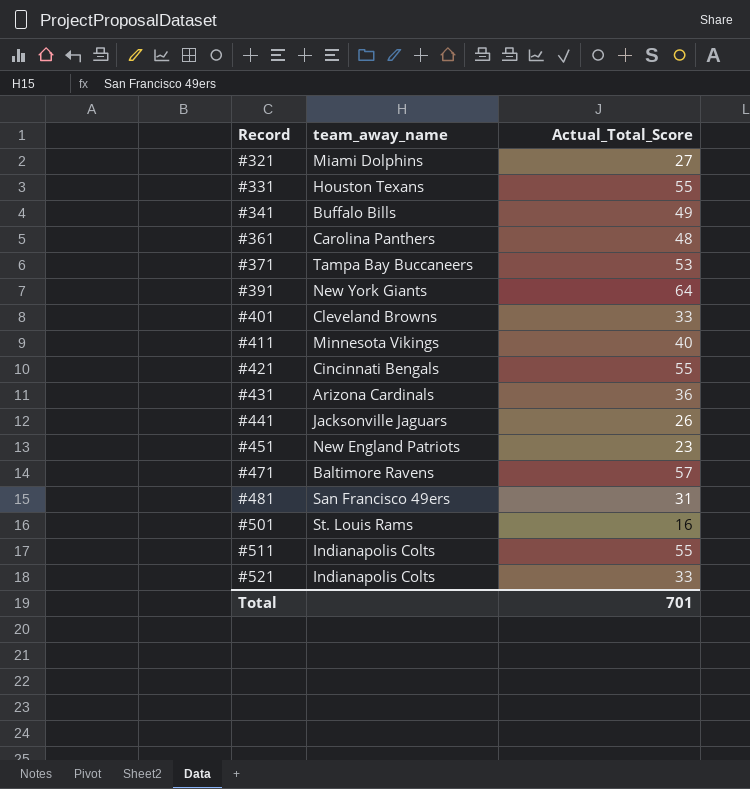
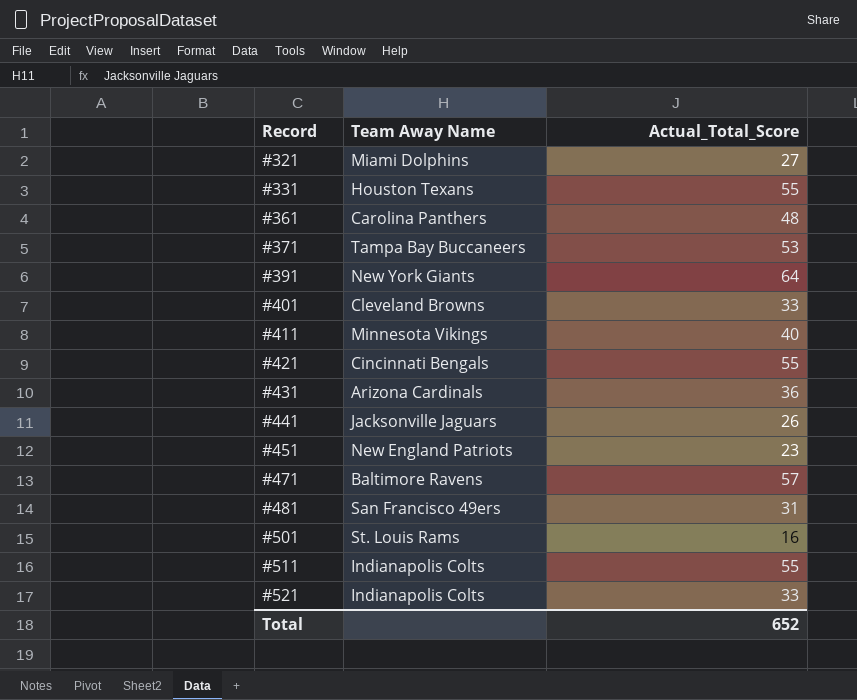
column name: team_away_name -> Team Away Name
row #341: Buffalo Bills | 49 -> none
Total | Actual_Total_Score: 701 -> 652

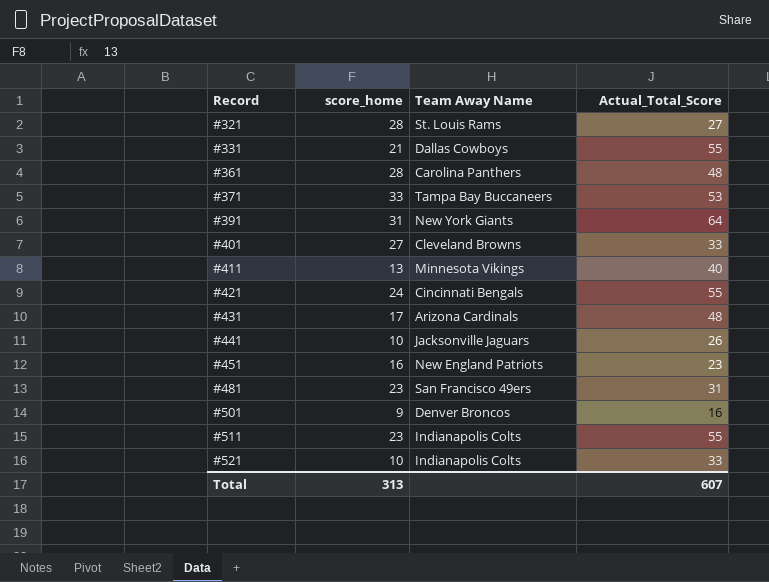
column score_home | position: none -> 2
row #471: Baltimore Ravens | 57 -> none
#321 | Team Away Name: Miami Dolphins -> St. Louis Rams
#331 | Team Away Name: Houston Texans -> Dallas Cowboys
#431 | Actual_Total_Score: 36 -> 48
#501 | Team Away Name: St. Louis Rams -> Denver Broncos
Total | Actual_Total_Score: 652 -> 607

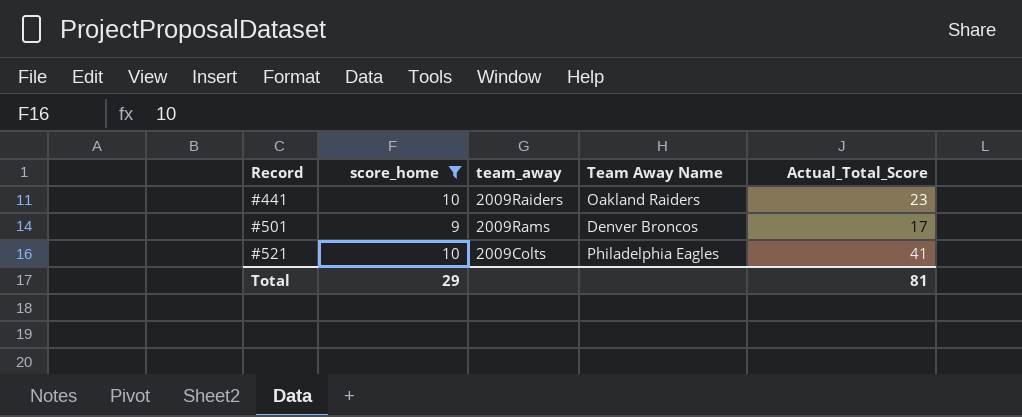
filter: none -> score_home <= 10
column team_away | position: none -> 3
#441 | Team Away Name: Jacksonville Jaguars -> Oakland Raiders
#441 | Actual_Total_Score: 26 -> 23
#501 | Actual_Total_Score: 16 -> 17
#521 | Team Away Name: Indianapolis Colts -> Philadelphia Eagles
#521 | Actual_Total_Score: 33 -> 41
Total | score_home: 313 -> 29
Total | Actual_Total_Score: 607 -> 81

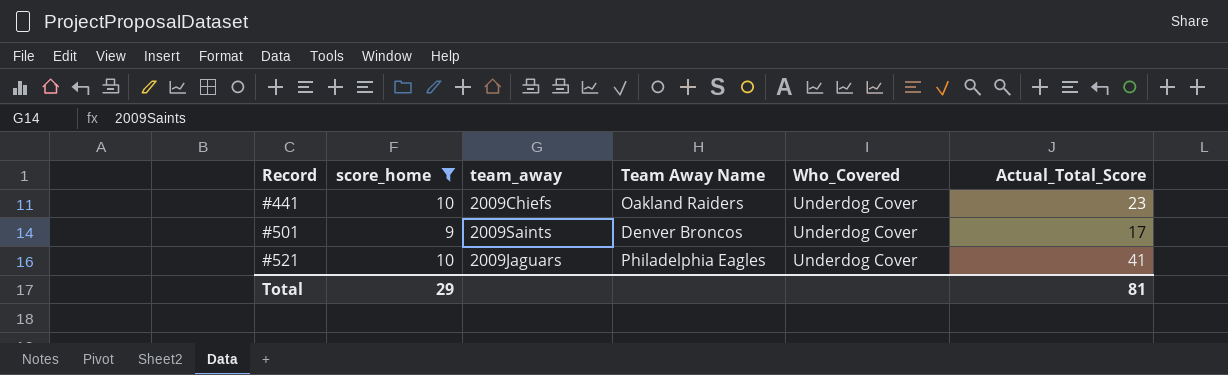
column Who_Covered | position: none -> 5
#441 | team_away: 2009Raiders -> 2009Chiefs
#501 | team_away: 2009Rams -> 2009Saints
#521 | team_away: 2009Colts -> 2009Jaguars

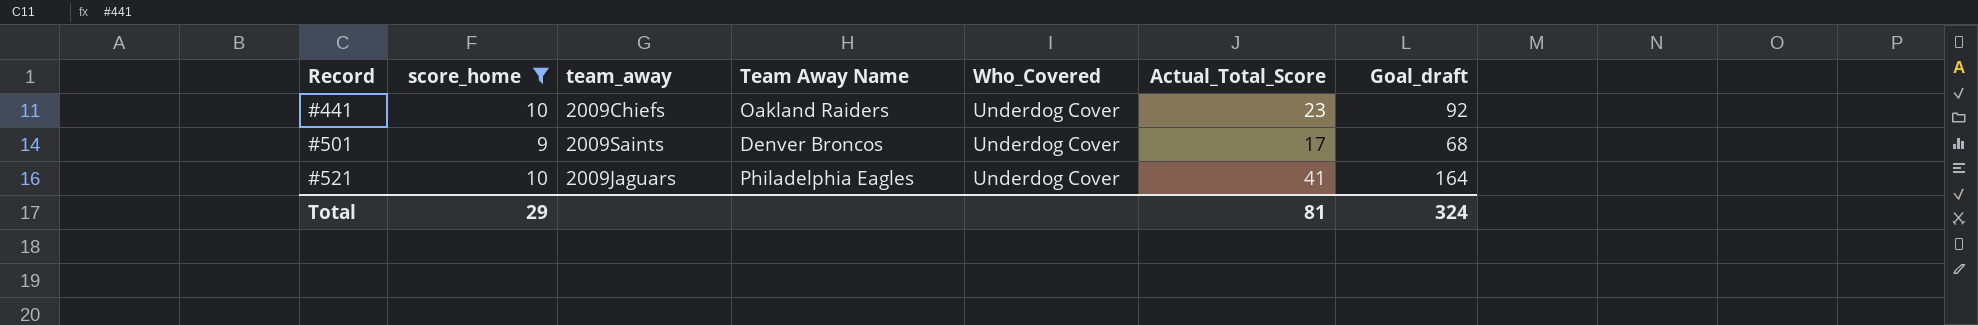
column Goal_draft | formula: none -> [Actual_Total_Score] * 4

